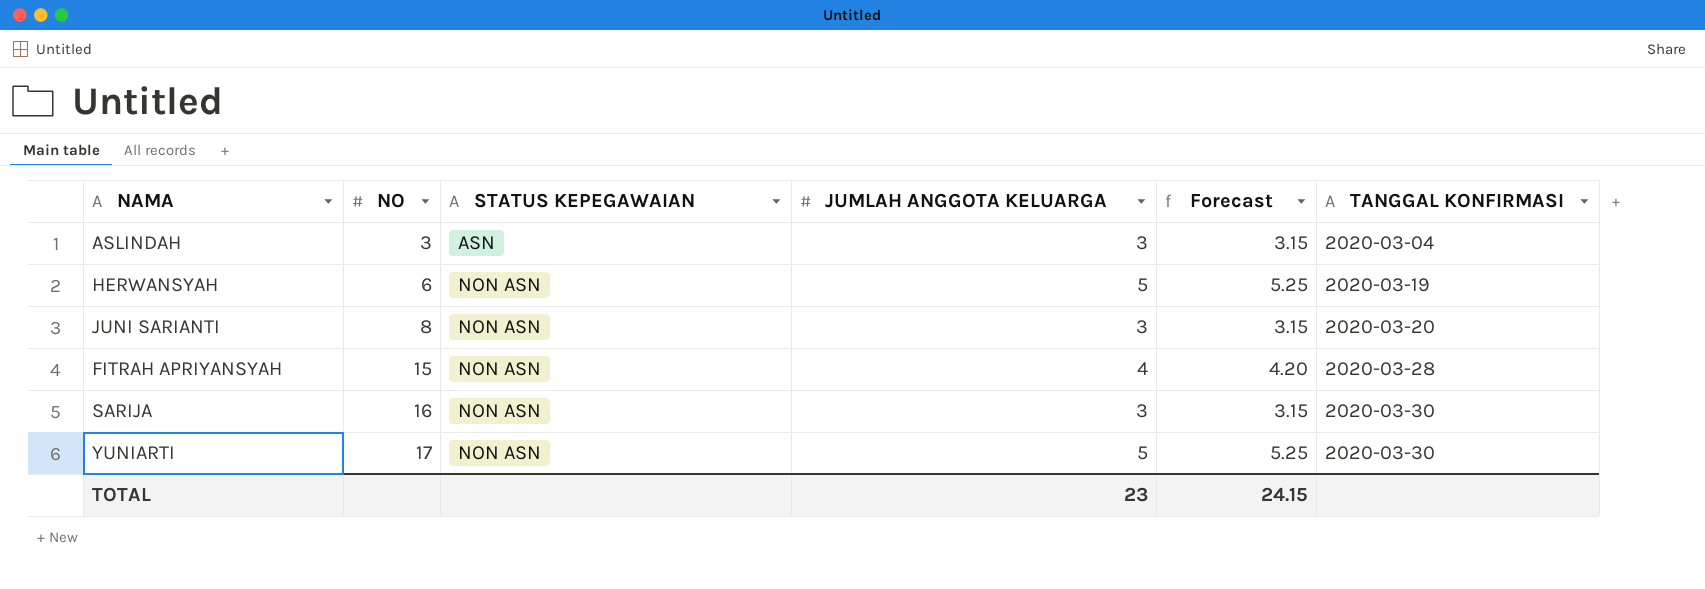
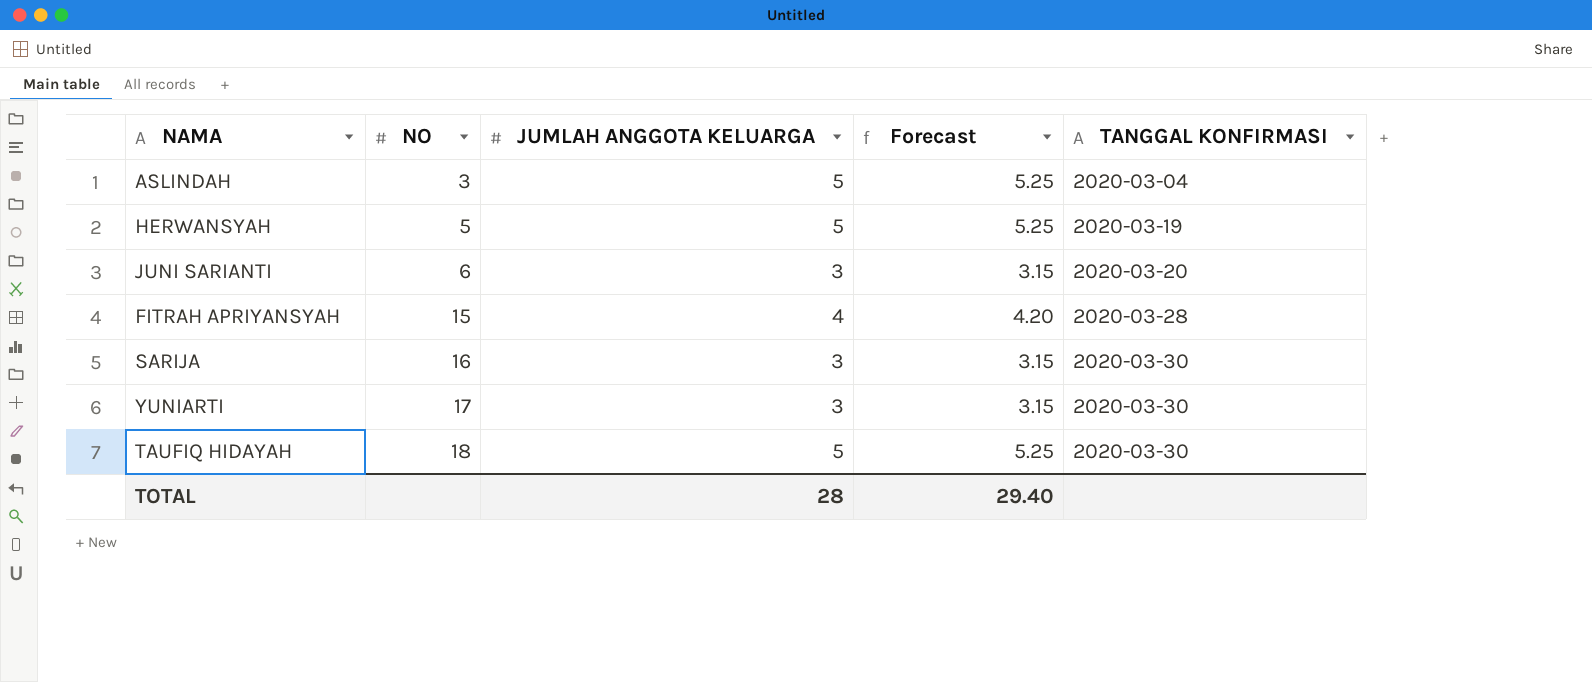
column STATUS KEPEGAWAIAN | position: 3 -> none
ASLINDAH | JUMLAH ANGGOTA KELUARGA: 3 -> 5
ASLINDAH | Forecast: 3.15 -> 5.25
HERWANSYAH | NO: 6 -> 5
JUNI SARIANTI | NO: 8 -> 6
YUNIARTI | JUMLAH ANGGOTA KELUARGA: 5 -> 3
YUNIARTI | Forecast: 5.25 -> 3.15
row TAUFIQ HIDAYAH: none -> 18 | 5 | 5.25 | 2020-03-30
TOTAL | JUMLAH ANGGOTA KELUARGA: 23 -> 28
TOTAL | Forecast: 24.15 -> 29.40

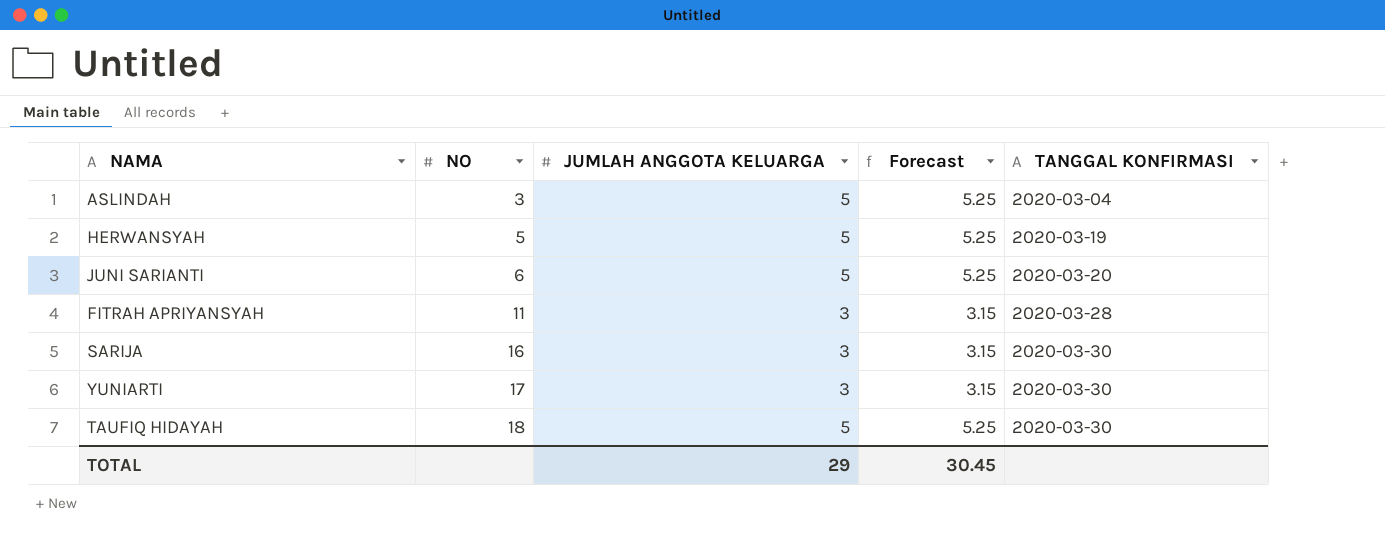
JUNI SARIANTI | JUMLAH ANGGOTA KELUARGA: 3 -> 5
JUNI SARIANTI | Forecast: 3.15 -> 5.25
FITRAH APRIYANSYAH | NO: 15 -> 11
FITRAH APRIYANSYAH | JUMLAH ANGGOTA KELUARGA: 4 -> 3
FITRAH APRIYANSYAH | Forecast: 4.20 -> 3.15
TOTAL | JUMLAH ANGGOTA KELUARGA: 28 -> 29
TOTAL | Forecast: 29.40 -> 30.45

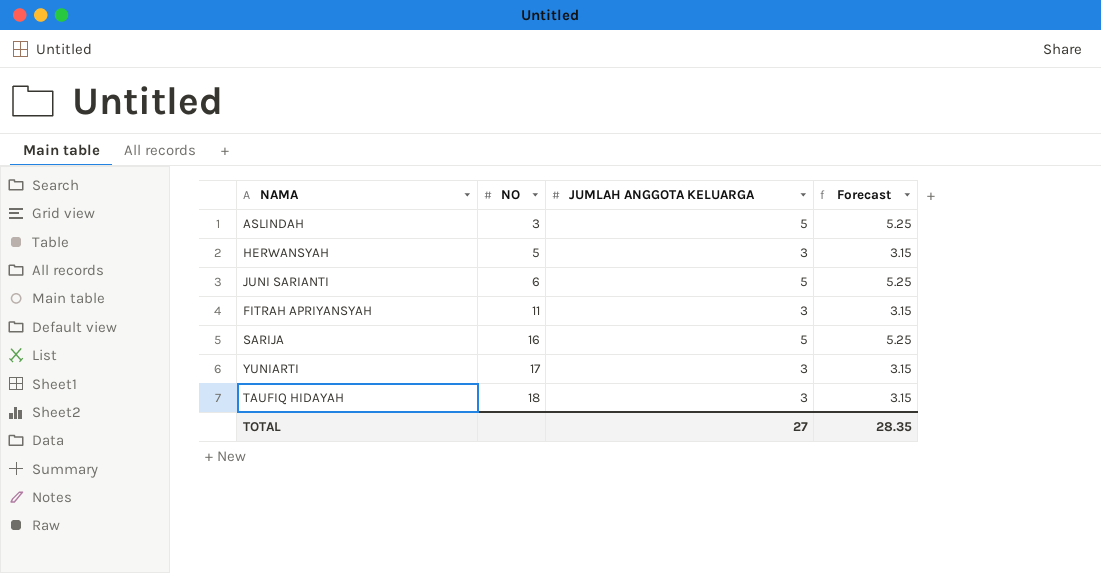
column TANGGAL KONFIRMASI | position: 5 -> none
HERWANSYAH | JUMLAH ANGGOTA KELUARGA: 5 -> 3
HERWANSYAH | Forecast: 5.25 -> 3.15
SARIJA | JUMLAH ANGGOTA KELUARGA: 3 -> 5
SARIJA | Forecast: 3.15 -> 5.25
TAUFIQ HIDAYAH | JUMLAH ANGGOTA KELUARGA: 5 -> 3
TAUFIQ HIDAYAH | Forecast: 5.25 -> 3.15
TOTAL | JUMLAH ANGGOTA KELUARGA: 29 -> 27
TOTAL | Forecast: 30.45 -> 28.35

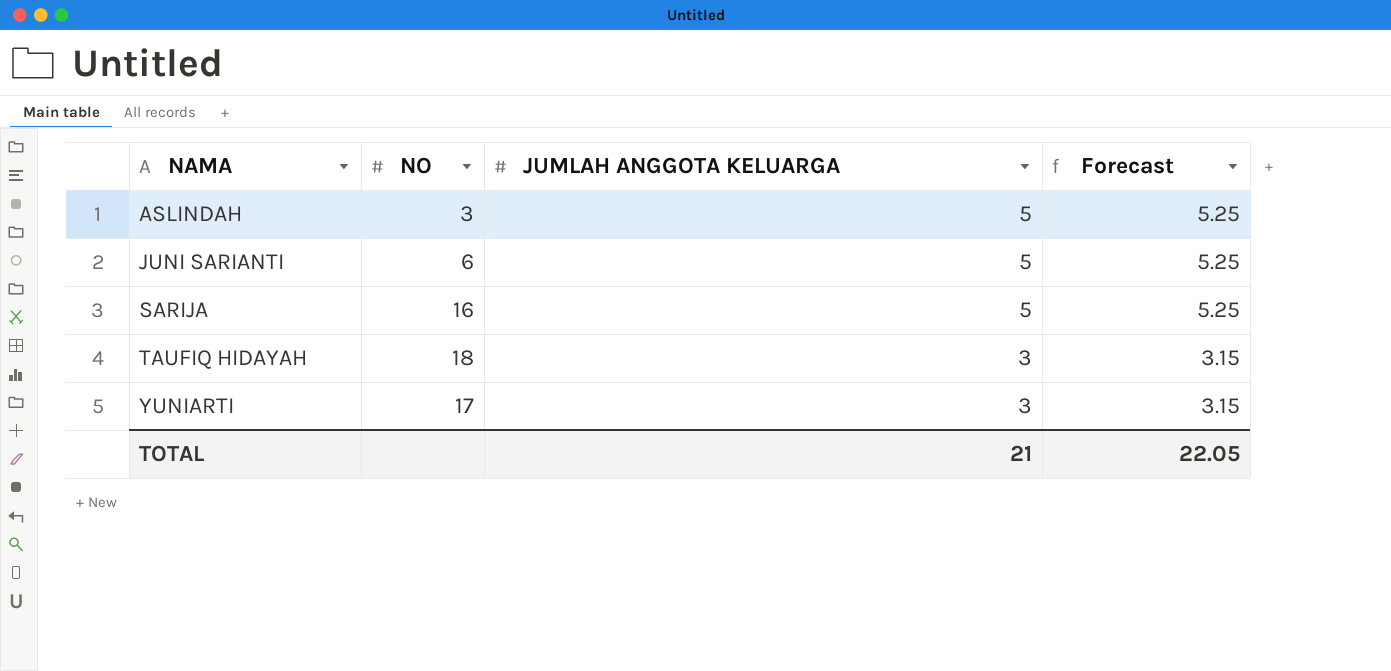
row order: NO ascending -> NAMA ascending
row HERWANSYAH: 5 | 3 | 3.15 -> none
row FITRAH APRIYANSYAH: 11 | 3 | 3.15 -> none
TOTAL | JUMLAH ANGGOTA KELUARGA: 27 -> 21
TOTAL | Forecast: 28.35 -> 22.05

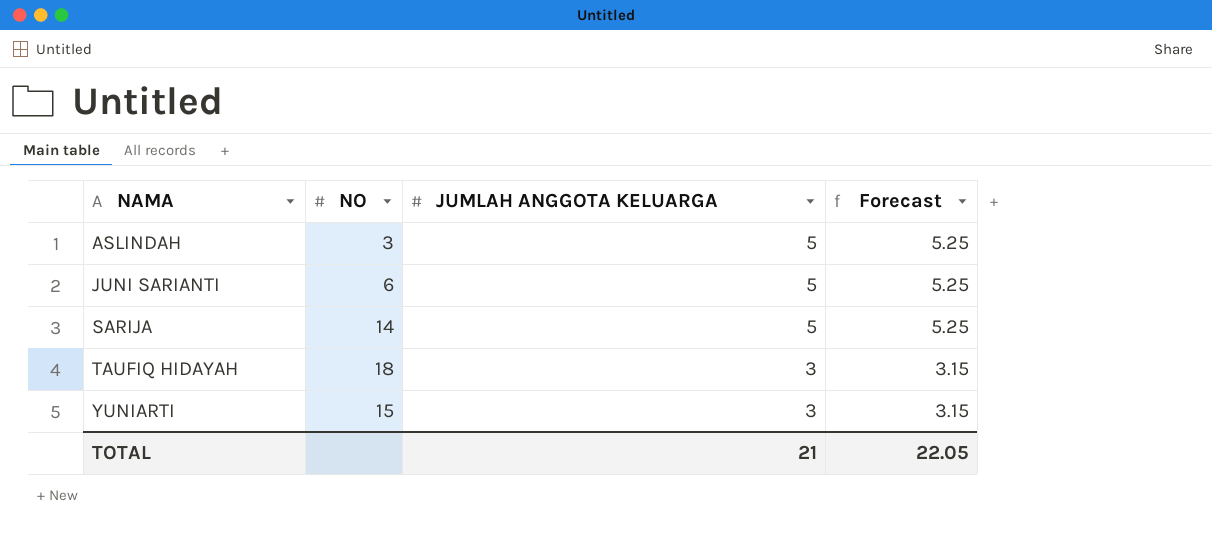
SARIJA | NO: 16 -> 14
YUNIARTI | NO: 17 -> 15

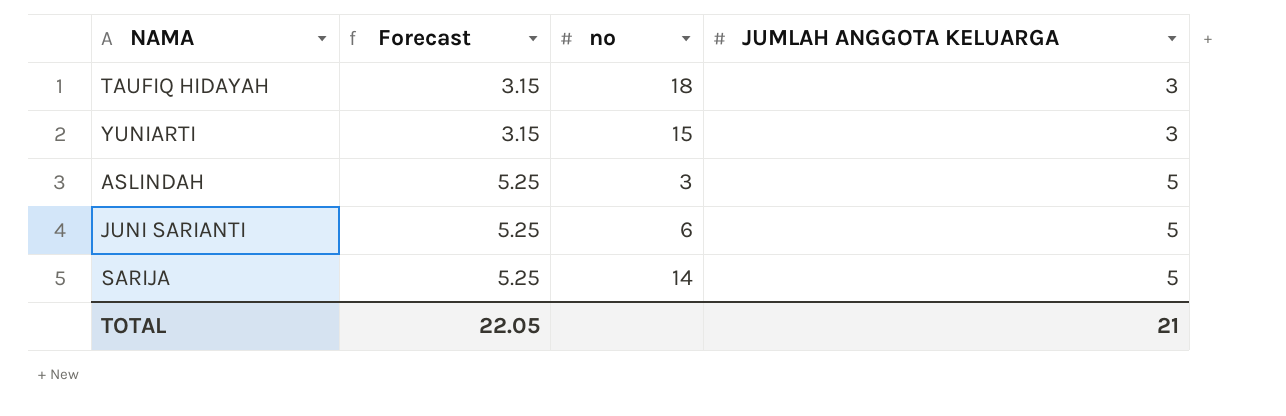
row order: NAMA ascending -> Forecast ascending
column Forecast | position: 4 -> 2
column name: NO -> no

